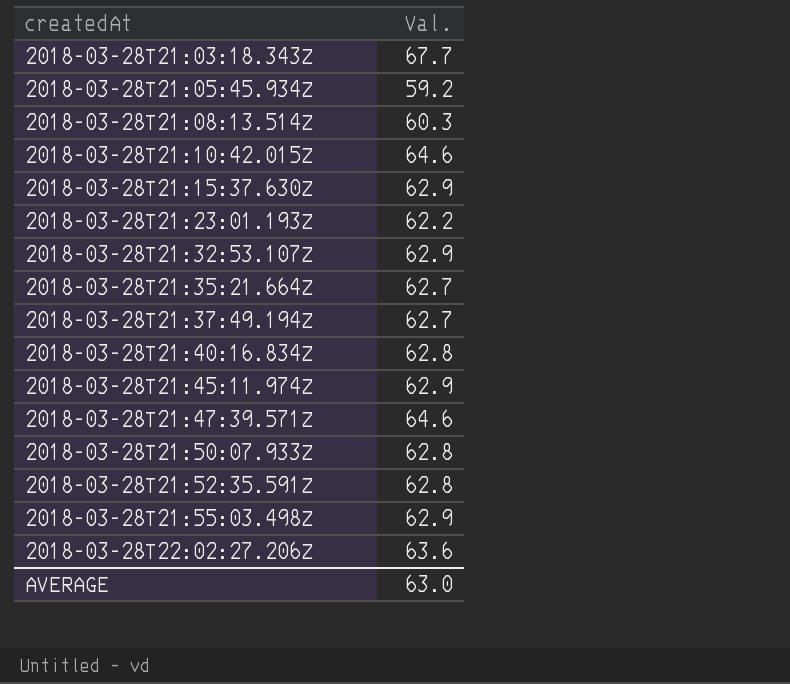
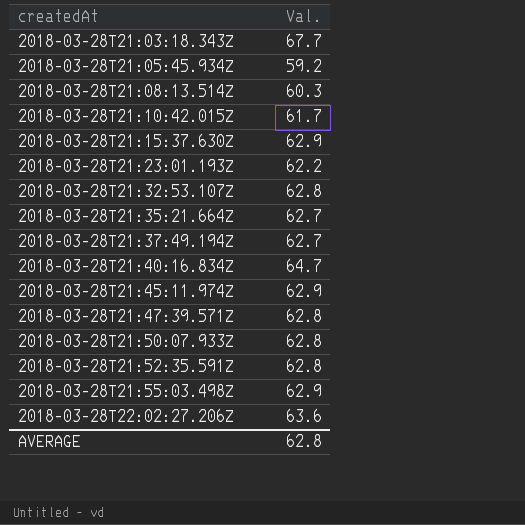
2018-03-28T21:10:42.015Z | Val.: 64.6 -> 61.7
2018-03-28T21:32:53.107Z | Val.: 62.9 -> 62.8
2018-03-28T21:40:16.834Z | Val.: 62.8 -> 64.7
2018-03-28T21:47:39.571Z | Val.: 64.6 -> 62.8
AVERAGE | Val.: 63.0 -> 62.8

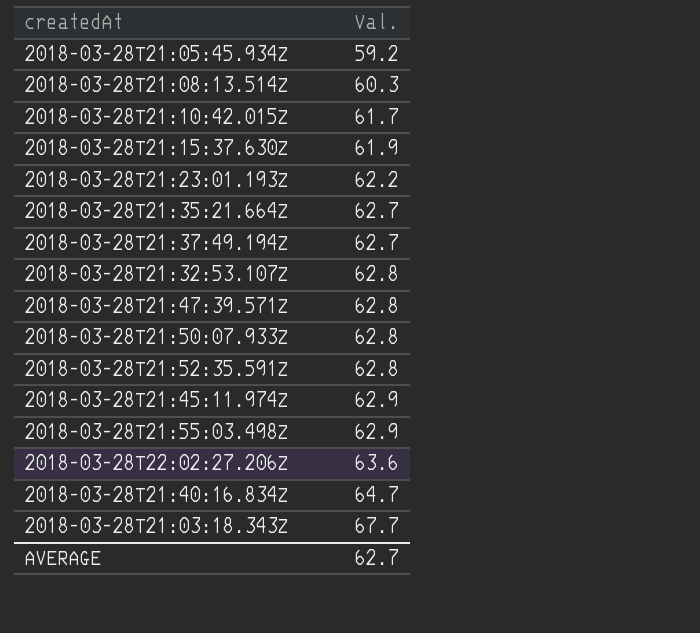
row order: createdAt ascending -> Val. ascending
2018-03-28T21:15:37.630Z | Val.: 62.9 -> 61.9
AVERAGE | Val.: 62.8 -> 62.7

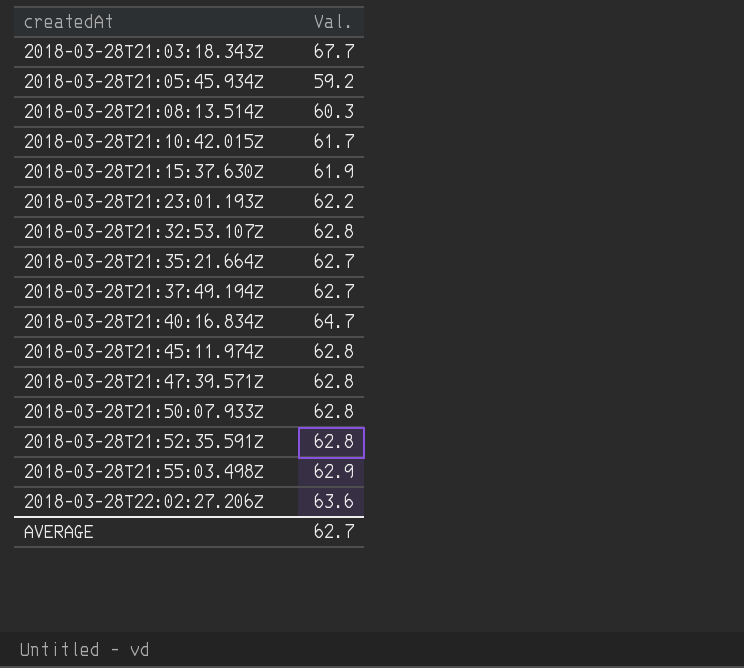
row order: Val. ascending -> createdAt ascending
2018-03-28T21:45:11.974Z | Val.: 62.9 -> 62.8

